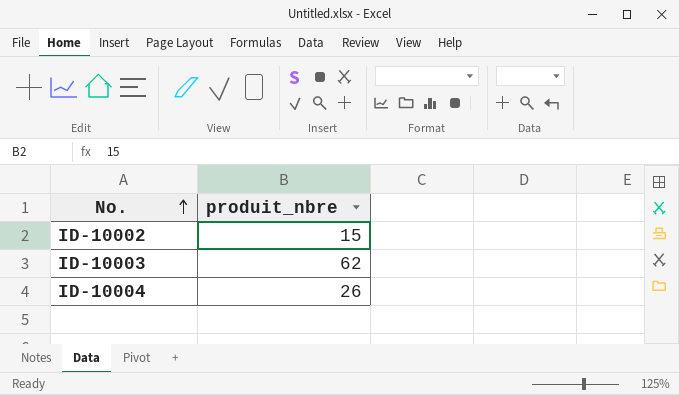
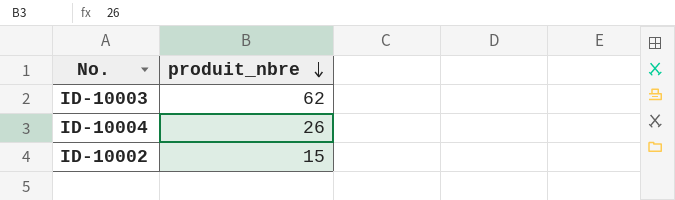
row order: No. ascending -> produit_nbre descending

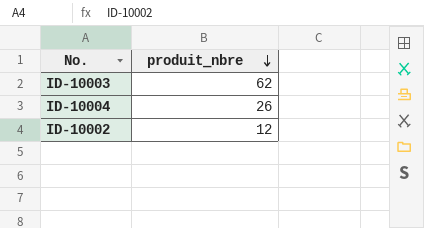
ID-10002 | produit_nbre: 15 -> 12

